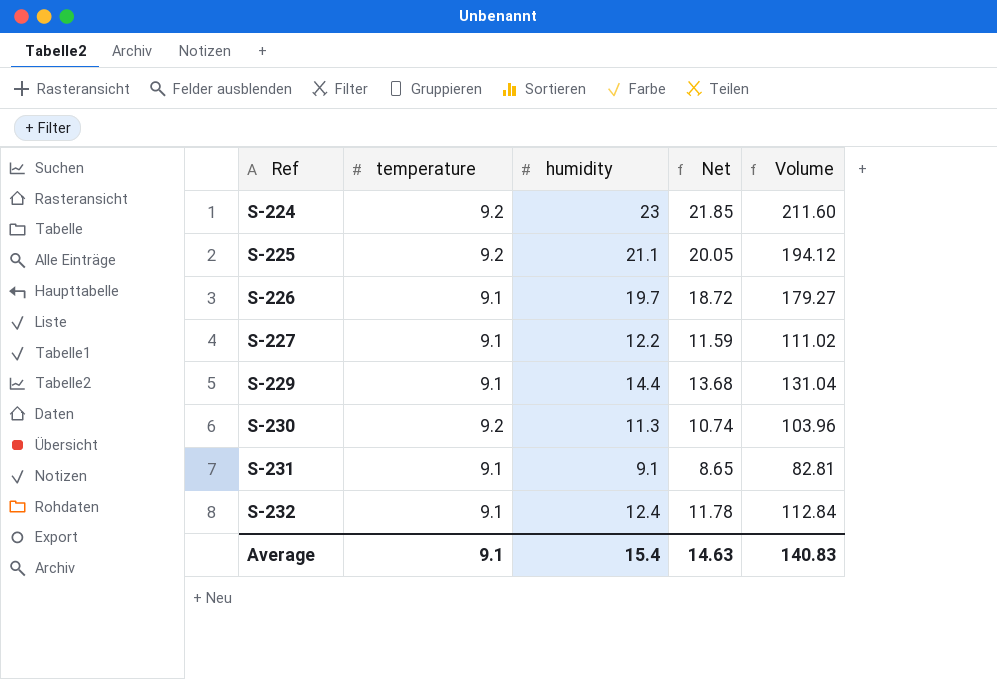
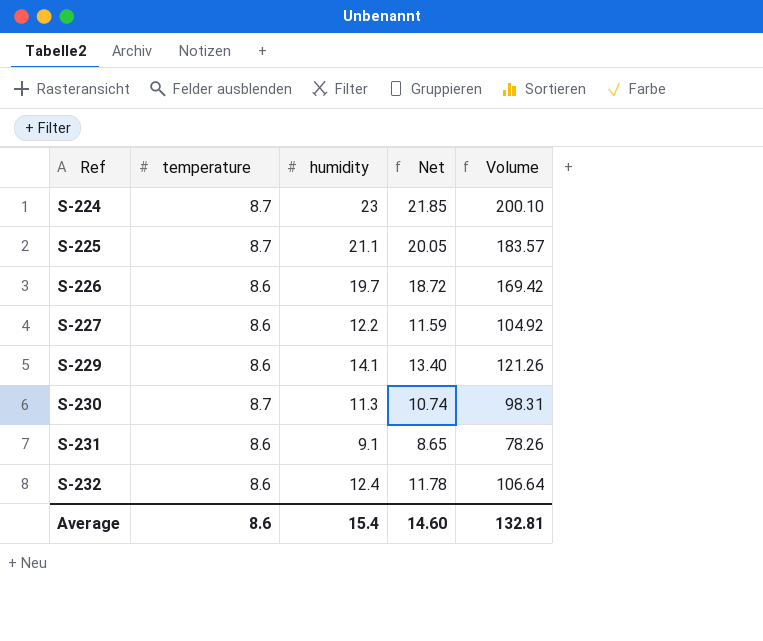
S-224 | temperature: 9.2 -> 8.7
S-224 | Volume: 211.60 -> 200.10
S-225 | temperature: 9.2 -> 8.7
S-225 | Volume: 194.12 -> 183.57
S-226 | temperature: 9.1 -> 8.6
S-226 | Volume: 179.27 -> 169.42
S-227 | temperature: 9.1 -> 8.6
S-227 | Volume: 111.02 -> 104.92
S-229 | temperature: 9.1 -> 8.6
S-229 | humidity: 14.4 -> 14.1
S-229 | Net: 13.68 -> 13.40
S-229 | Volume: 131.04 -> 121.26
S-230 | temperature: 9.2 -> 8.7
S-230 | Volume: 103.96 -> 98.31
S-231 | temperature: 9.1 -> 8.6
S-231 | Volume: 82.81 -> 78.26
S-232 | temperature: 9.1 -> 8.6
S-232 | Volume: 112.84 -> 106.64
Average | temperature: 9.1 -> 8.6
Average | Net: 14.63 -> 14.60
Average | Volume: 140.83 -> 132.81

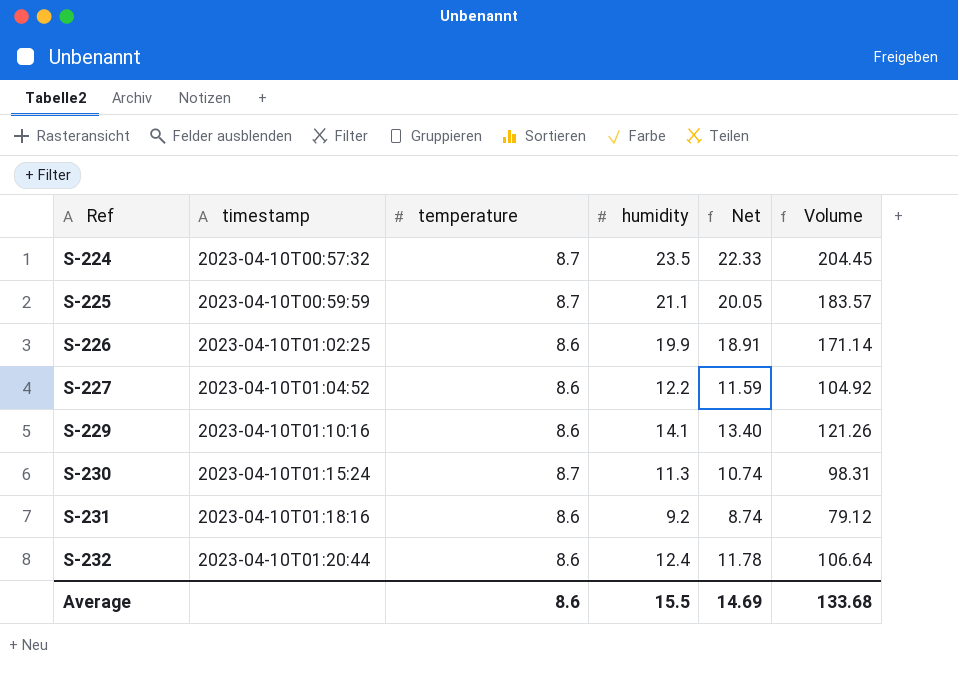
column timestamp | position: none -> 2
S-224 | humidity: 23 -> 23.5
S-224 | Net: 21.85 -> 22.33
S-224 | Volume: 200.10 -> 204.45
S-226 | humidity: 19.7 -> 19.9
S-226 | Net: 18.72 -> 18.91
S-226 | Volume: 169.42 -> 171.14
S-231 | humidity: 9.1 -> 9.2
S-231 | Net: 8.65 -> 8.74
S-231 | Volume: 78.26 -> 79.12
Average | humidity: 15.4 -> 15.5
Average | Net: 14.60 -> 14.69
Average | Volume: 132.81 -> 133.68

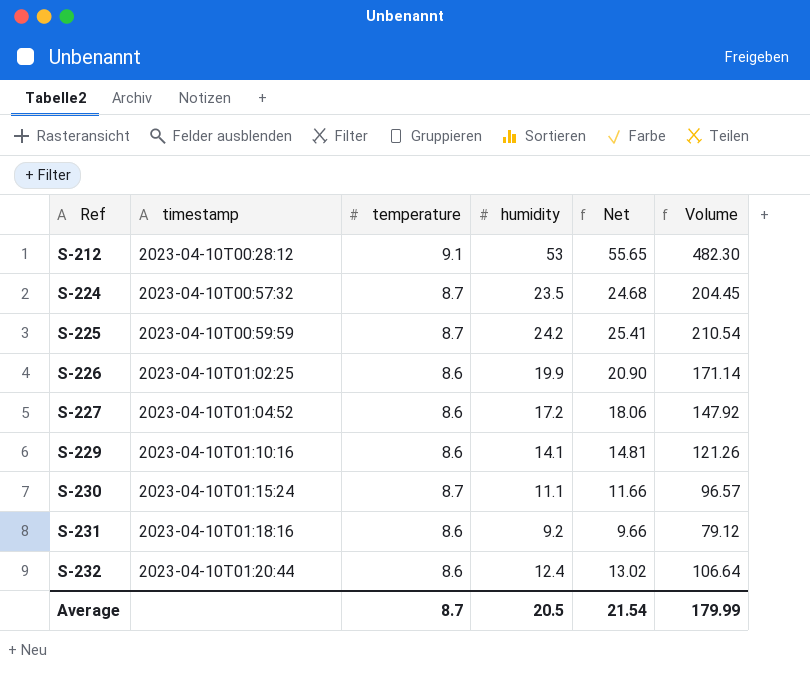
column Net | formula: [humidity] * 0.95 -> [humidity] * 1.05
row S-212: none -> 2023-04-10T00:28:12 | 9.1 | 53 | 55.65 | 482.30
S-225 | humidity: 21.1 -> 24.2
S-225 | Volume: 183.57 -> 210.54
S-227 | humidity: 12.2 -> 17.2
S-227 | Volume: 104.92 -> 147.92
S-230 | humidity: 11.3 -> 11.1
S-230 | Volume: 98.31 -> 96.57
Average | temperature: 8.6 -> 8.7
Average | humidity: 15.5 -> 20.5
Average | Net: 14.69 -> 21.54
Average | Volume: 133.68 -> 179.99

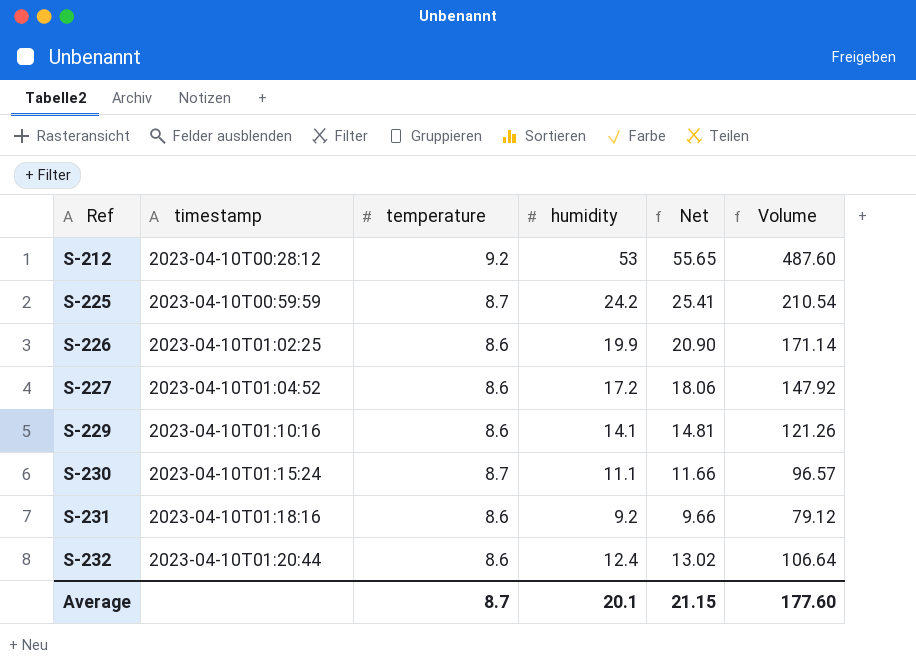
row S-224: 2023-04-10T00:57:32 | 8.7 | 23.5 | 24.68 | 204.45 -> none
S-212 | temperature: 9.1 -> 9.2
S-212 | Volume: 482.30 -> 487.60
Average | humidity: 20.5 -> 20.1
Average | Net: 21.54 -> 21.15
Average | Volume: 179.99 -> 177.60

